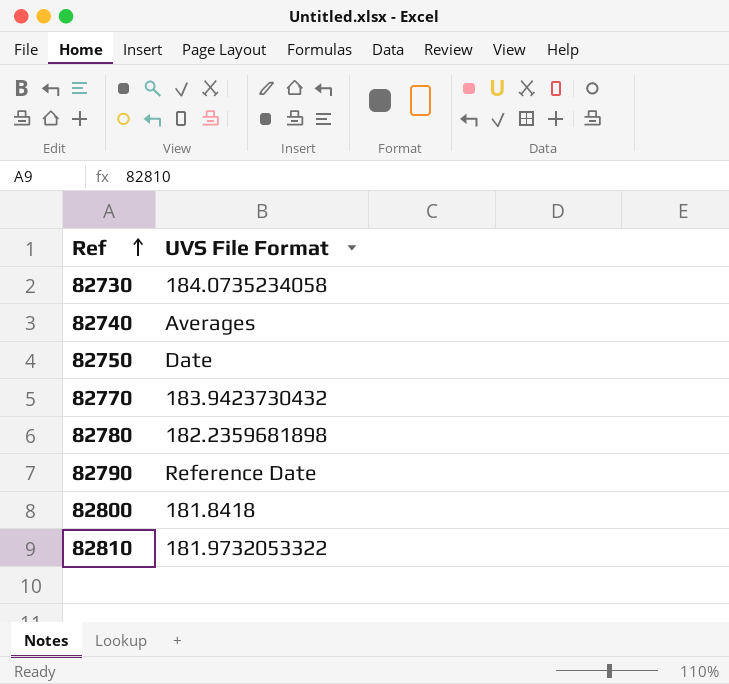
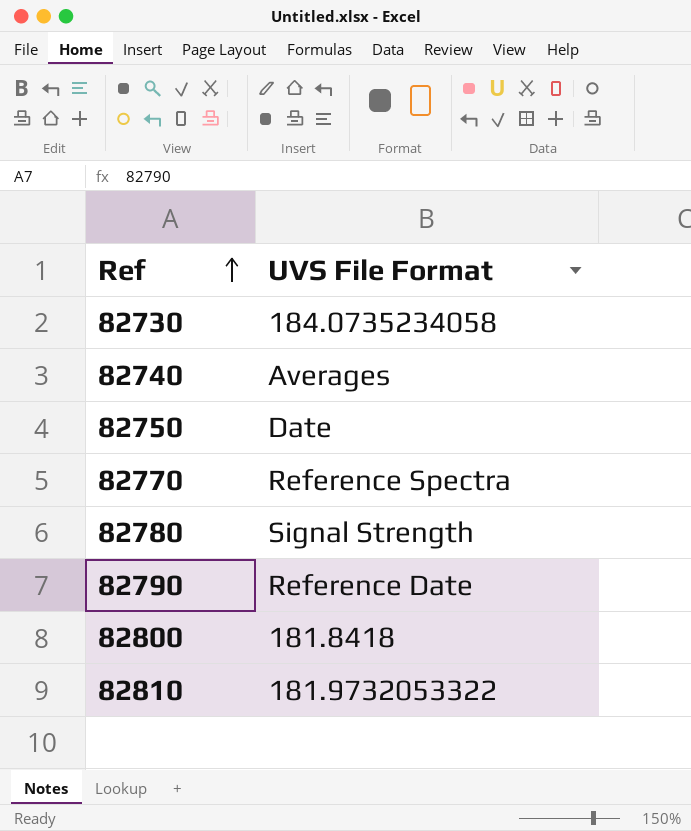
82770 | UVS File Format: 183.9423730432 -> Reference Spectra
82780 | UVS File Format: 182.2359681898 -> Signal Strength

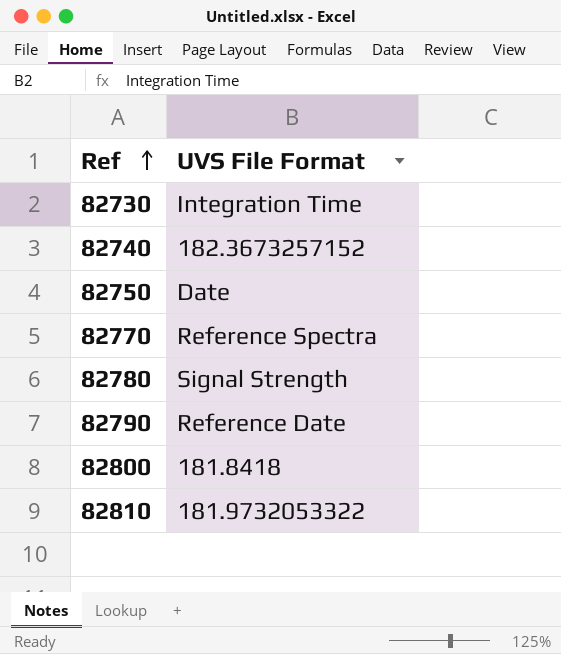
82730 | UVS File Format: 184.0735234058 -> Integration Time
82740 | UVS File Format: Averages -> 182.3673257152

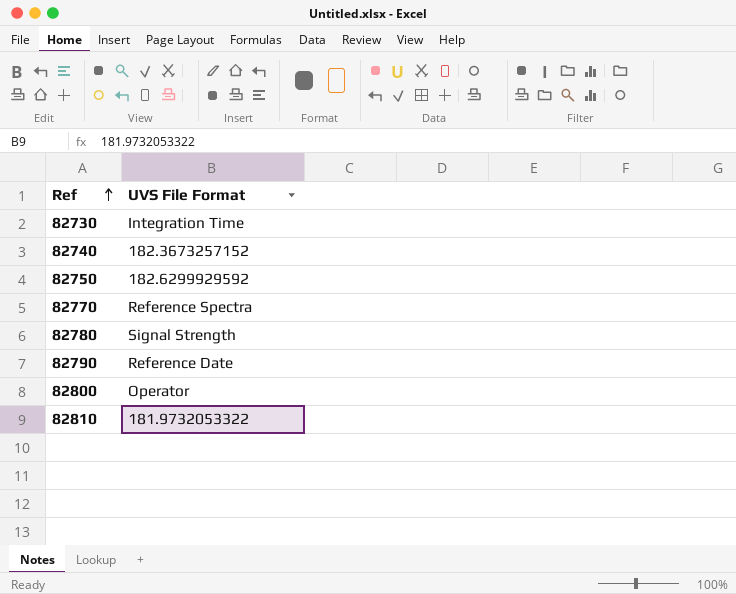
82750 | UVS File Format: Date -> 182.6299929592
82800 | UVS File Format: 181.8418 -> Operator

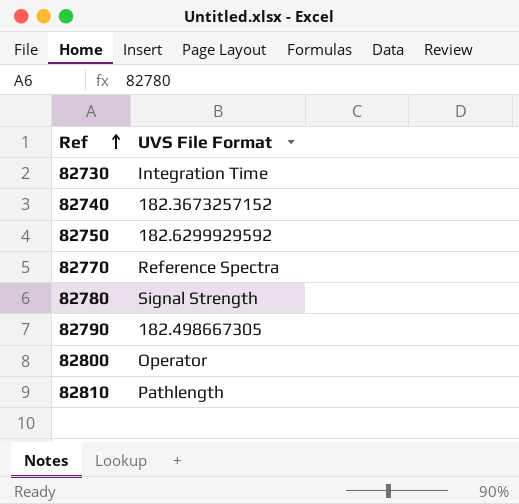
82790 | UVS File Format: Reference Date -> 182.498667305
82810 | UVS File Format: 181.9732053322 -> Pathlength

